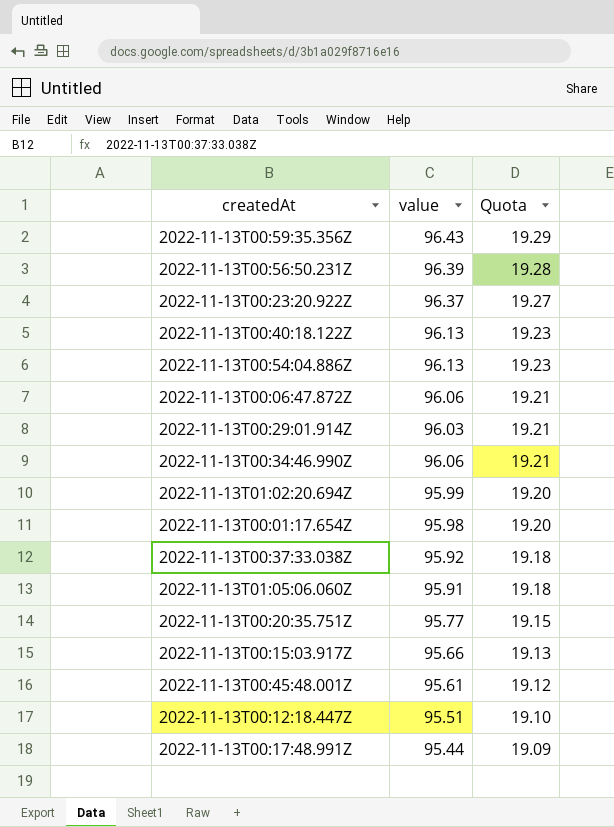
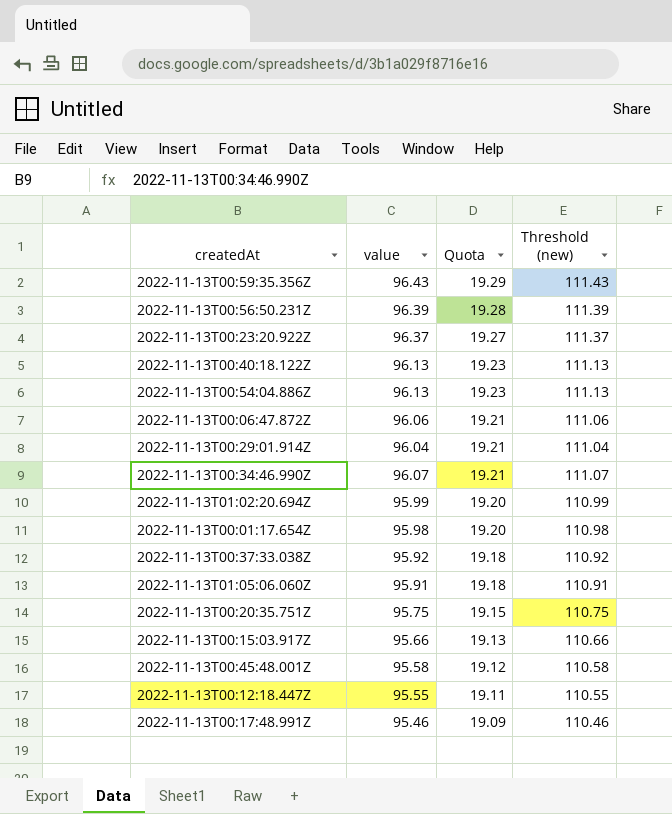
column Threshold (new) | formula: none -> [value] + 15
2022-11-13T00:29:01.914Z | value: 96.03 -> 96.04
2022-11-13T00:34:46.990Z | value: 96.06 -> 96.07
2022-11-13T00:20:35.751Z | value: 95.77 -> 95.75
2022-11-13T00:45:48.001Z | value: 95.61 -> 95.58
2022-11-13T00:12:18.447Z | value: 95.51 -> 95.55
2022-11-13T00:12:18.447Z | Quota: 19.10 -> 19.11
2022-11-13T00:17:48.991Z | value: 95.44 -> 95.46

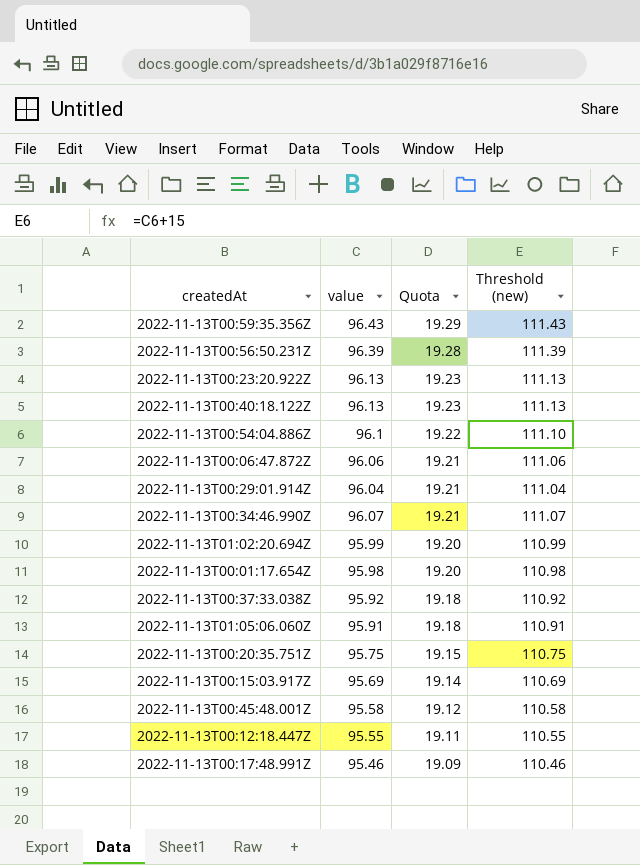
2022-11-13T00:23:20.922Z | value: 96.37 -> 96.13
2022-11-13T00:23:20.922Z | Quota: 19.27 -> 19.23
2022-11-13T00:23:20.922Z | Threshold (new): 111.37 -> 111.13
2022-11-13T00:54:04.886Z | value: 96.13 -> 96.1
2022-11-13T00:54:04.886Z | Quota: 19.23 -> 19.22
2022-11-13T00:54:04.886Z | Threshold (new): 111.13 -> 111.10
2022-11-13T00:15:03.917Z | value: 95.66 -> 95.69
2022-11-13T00:15:03.917Z | Quota: 19.13 -> 19.14
2022-11-13T00:15:03.917Z | Threshold (new): 110.66 -> 110.69

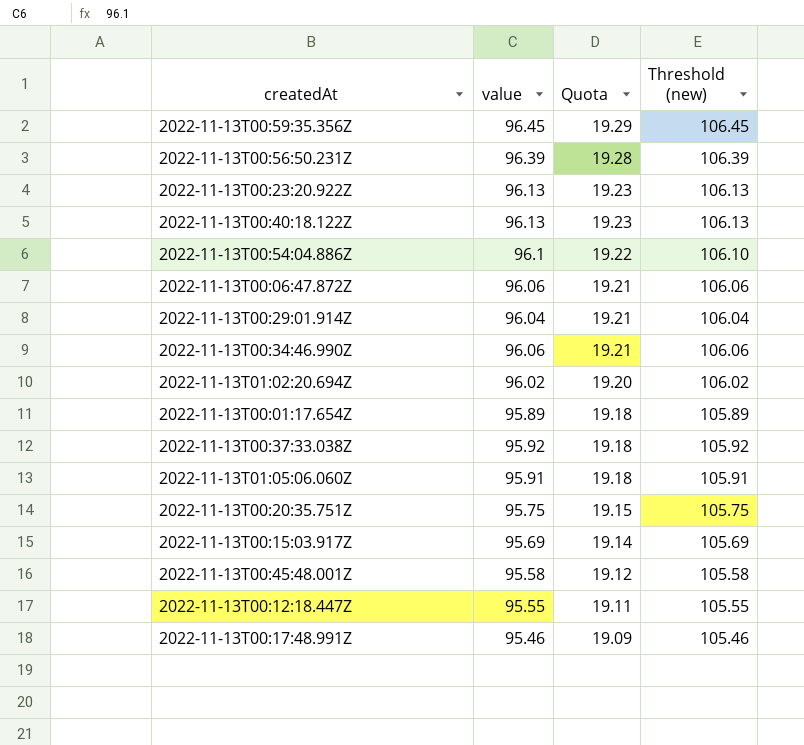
column Threshold (new) | formula: [value] + 15 -> [value] + 10
2022-11-13T00:59:35.356Z | value: 96.43 -> 96.45
2022-11-13T00:34:46.990Z | value: 96.07 -> 96.06
2022-11-13T01:02:20.694Z | value: 95.99 -> 96.02
2022-11-13T00:01:17.654Z | value: 95.98 -> 95.89
2022-11-13T00:01:17.654Z | Quota: 19.20 -> 19.18

